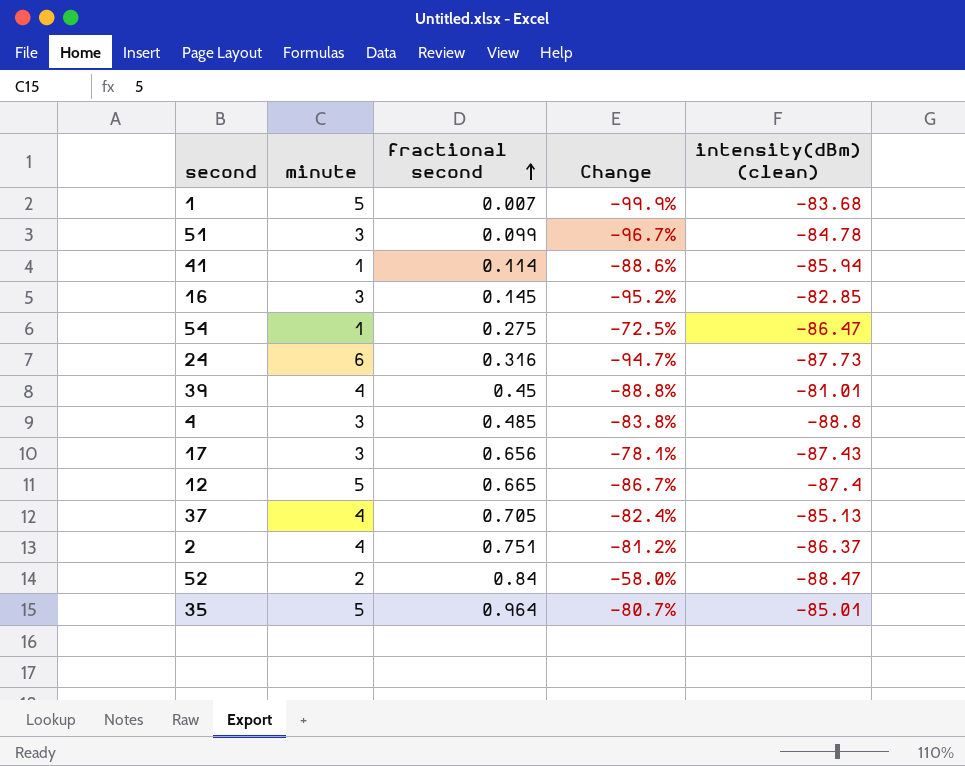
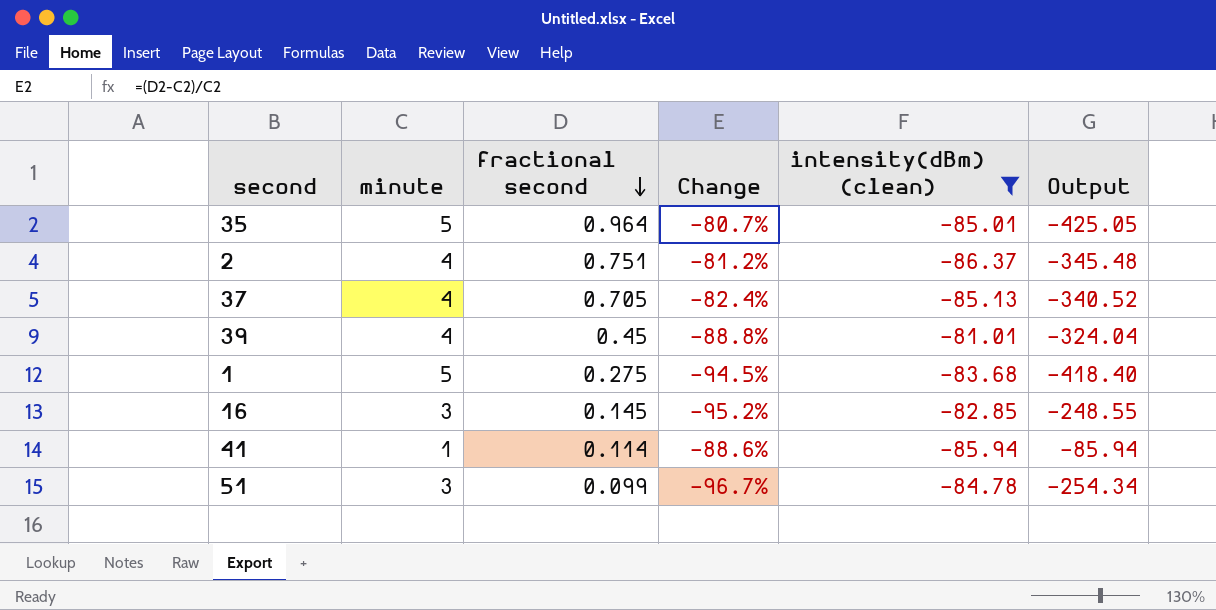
filter: none -> intensity(dBm) (clean) >= -86.37
row order: fractional second ascending -> fractional second descending
column Output | formula: none -> [minute] * [intensity(dBm) (clean)]
1 | fractional second: 0.007 -> 0.275
1 | Change: -99.9% -> -94.5%

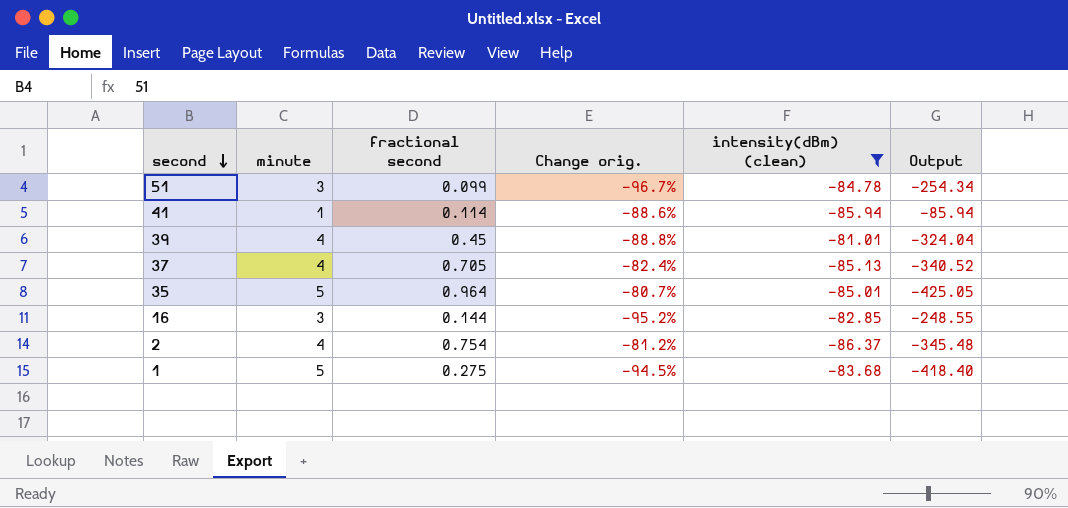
row order: fractional second descending -> second descending
column name: Change -> Change orig.
16 | fractional second: 0.145 -> 0.144
2 | fractional second: 0.751 -> 0.754

